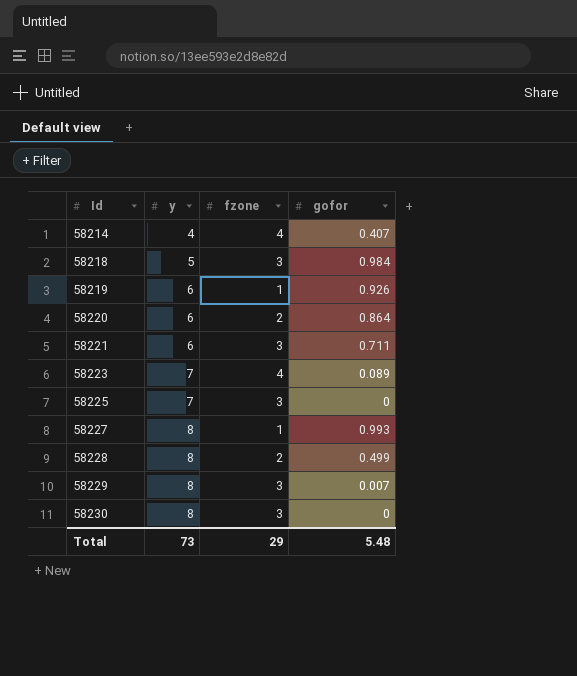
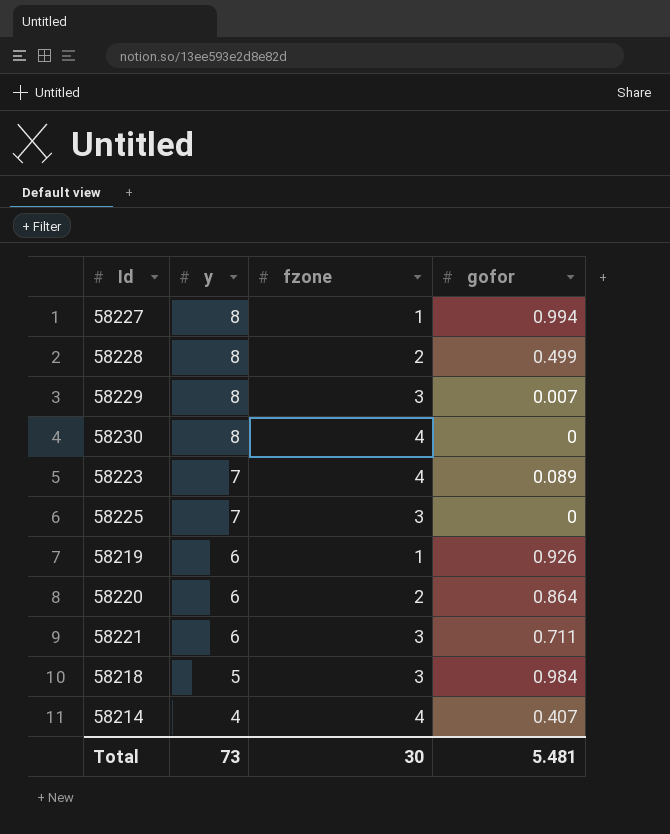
row order: Id ascending -> y descending
58227 | gofor: 0.993 -> 0.994
58230 | fzone: 3 -> 4
Total | fzone: 29 -> 30
Total | gofor: 5.48 -> 5.481

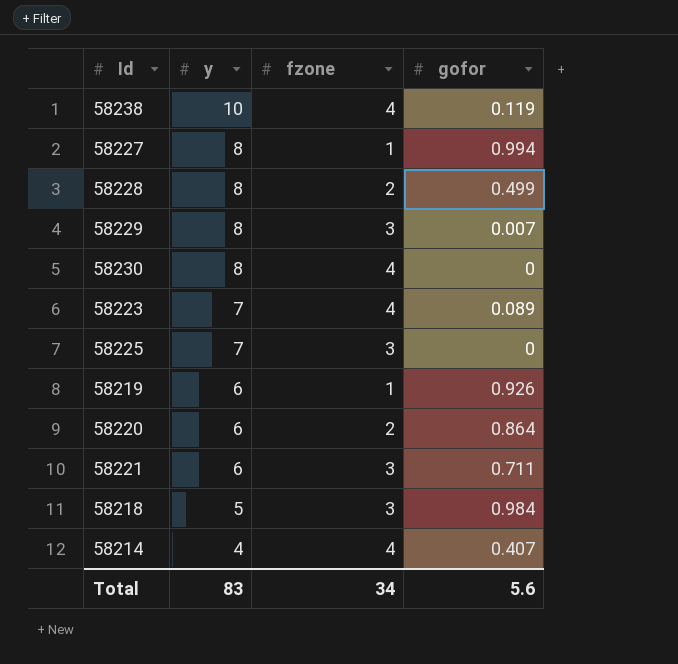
row 58238: none -> 10 | 4 | 0.119
Total | y: 73 -> 83
Total | fzone: 30 -> 34
Total | gofor: 5.481 -> 5.6

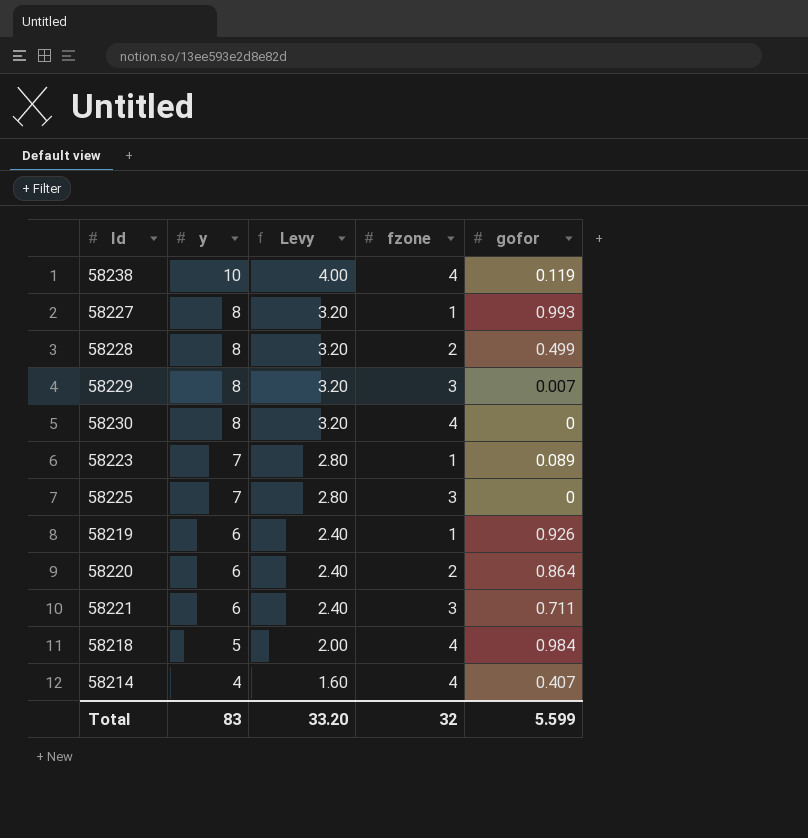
column Levy | formula: none -> [y] * 0.4
58227 | gofor: 0.994 -> 0.993
58223 | fzone: 4 -> 1
58218 | fzone: 3 -> 4
Total | fzone: 34 -> 32
Total | gofor: 5.6 -> 5.599

